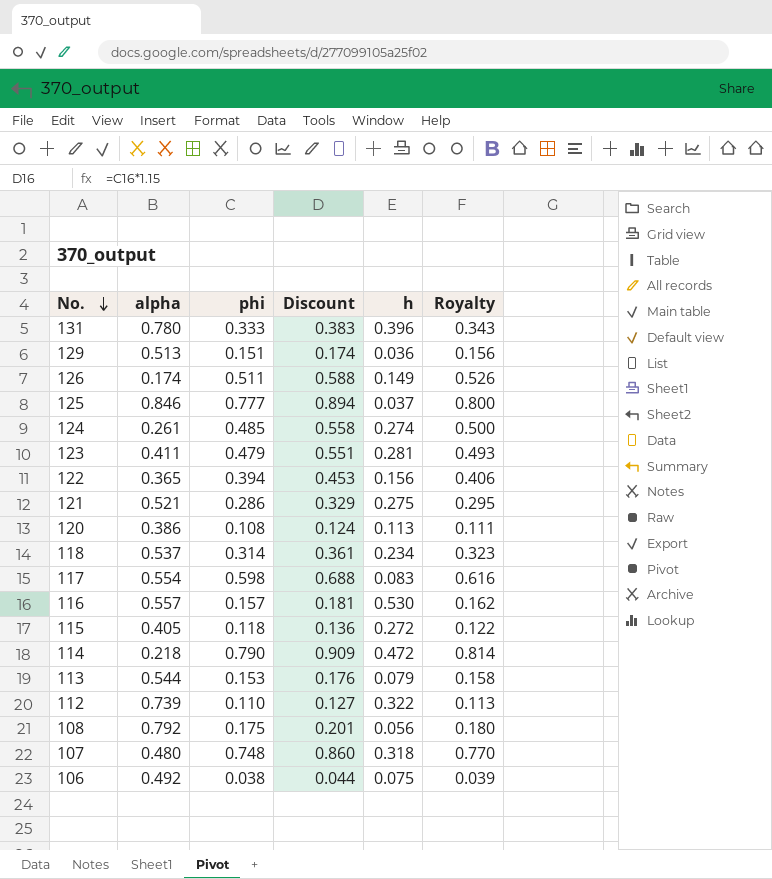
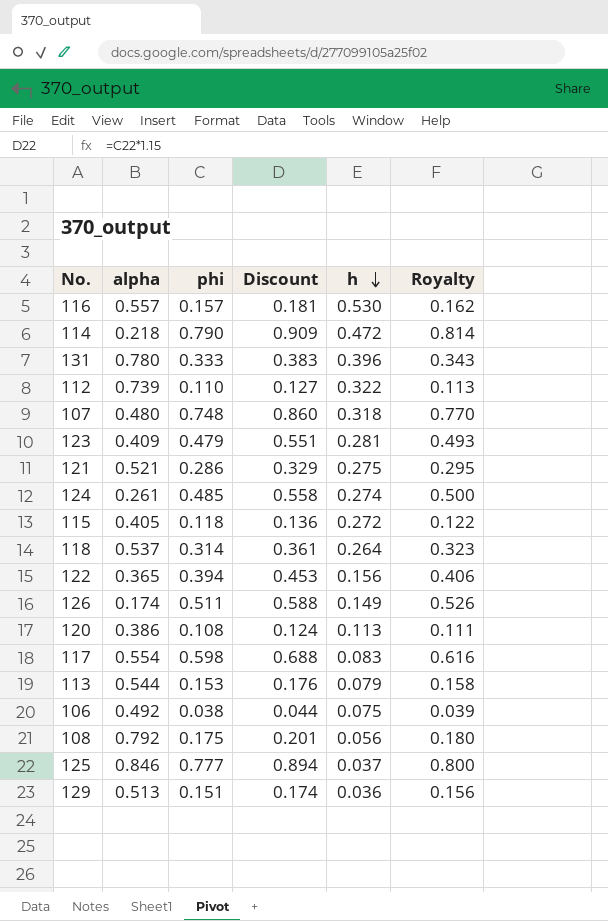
row order: No. descending -> h descending
123 | alpha: 0.411 -> 0.409
118 | h: 0.234 -> 0.264

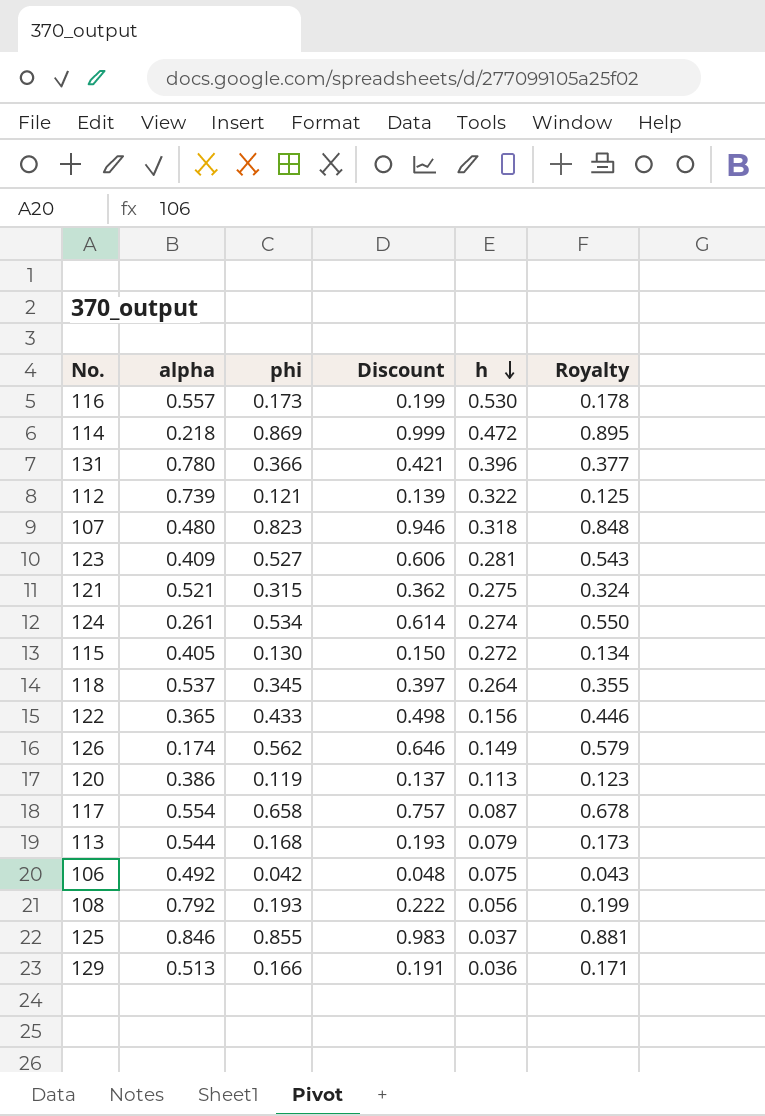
116 | phi: 0.157 -> 0.173
116 | Discount: 0.181 -> 0.199
116 | Royalty: 0.162 -> 0.178
114 | phi: 0.790 -> 0.869
114 | Discount: 0.909 -> 0.999
114 | Royalty: 0.814 -> 0.895
131 | phi: 0.333 -> 0.366
131 | Discount: 0.383 -> 0.421
131 | Royalty: 0.343 -> 0.377
112 | phi: 0.110 -> 0.121
112 | Discount: 0.127 -> 0.139
112 | Royalty: 0.113 -> 0.125
107 | phi: 0.748 -> 0.823
107 | Discount: 0.860 -> 0.946
107 | Royalty: 0.770 -> 0.848
123 | phi: 0.479 -> 0.527
123 | Discount: 0.551 -> 0.606
123 | Royalty: 0.493 -> 0.543
121 | phi: 0.286 -> 0.315
121 | Discount: 0.329 -> 0.362
121 | Royalty: 0.295 -> 0.324
124 | phi: 0.485 -> 0.534
124 | Discount: 0.558 -> 0.614
124 | Royalty: 0.500 -> 0.550
115 | phi: 0.118 -> 0.130
115 | Discount: 0.136 -> 0.150
115 | Royalty: 0.122 -> 0.134
118 | phi: 0.314 -> 0.345
118 | Discount: 0.361 -> 0.397
118 | Royalty: 0.323 -> 0.355
122 | phi: 0.394 -> 0.433
122 | Discount: 0.453 -> 0.498
122 | Royalty: 0.406 -> 0.446
126 | phi: 0.511 -> 0.562
126 | Discount: 0.588 -> 0.646
126 | Royalty: 0.526 -> 0.579
120 | phi: 0.108 -> 0.119
120 | Discount: 0.124 -> 0.137
120 | Royalty: 0.111 -> 0.123
117 | phi: 0.598 -> 0.658
117 | Discount: 0.688 -> 0.757
117 | h: 0.083 -> 0.087
117 | Royalty: 0.616 -> 0.678
113 | phi: 0.153 -> 0.168
113 | Discount: 0.176 -> 0.193
113 | Royalty: 0.158 -> 0.173
106 | phi: 0.038 -> 0.042
106 | Discount: 0.044 -> 0.048
106 | Royalty: 0.039 -> 0.043
108 | phi: 0.175 -> 0.193
108 | Discount: 0.201 -> 0.222
108 | Royalty: 0.180 -> 0.199
125 | phi: 0.777 -> 0.855
125 | Discount: 0.894 -> 0.983
125 | Royalty: 0.800 -> 0.881
129 | phi: 0.151 -> 0.166
129 | Discount: 0.174 -> 0.191
129 | Royalty: 0.156 -> 0.171

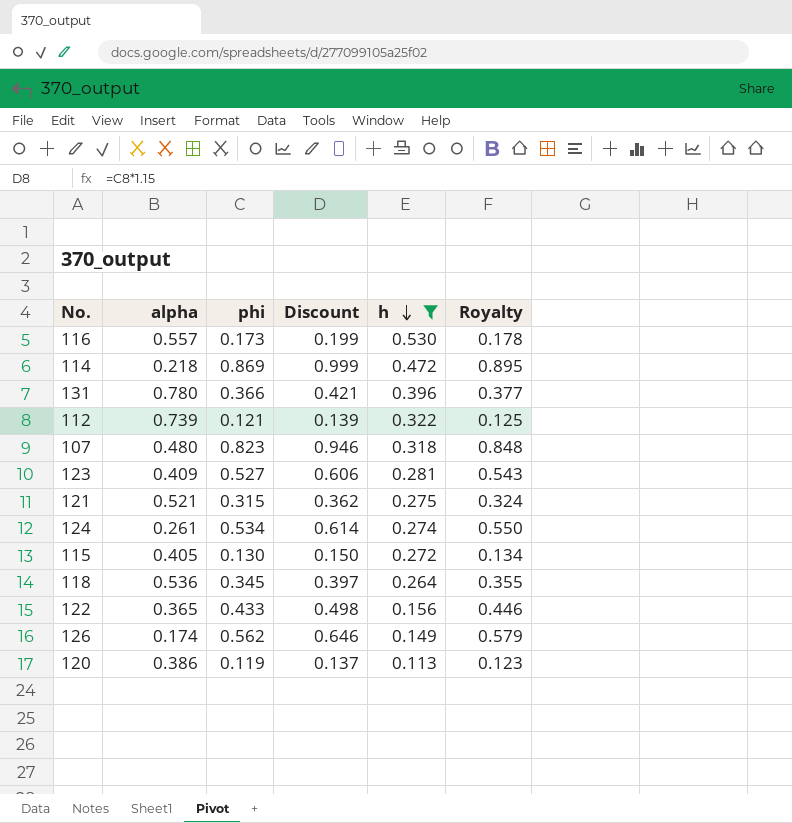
filter: none -> h >= 0.113
118 | alpha: 0.537 -> 0.536

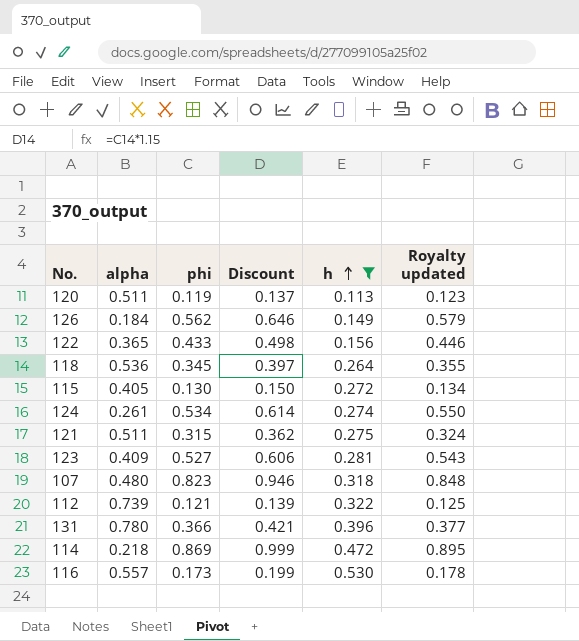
row order: h descending -> h ascending
column name: Royalty -> Royalty updated
120 | alpha: 0.386 -> 0.511
126 | alpha: 0.174 -> 0.184
121 | alpha: 0.521 -> 0.511

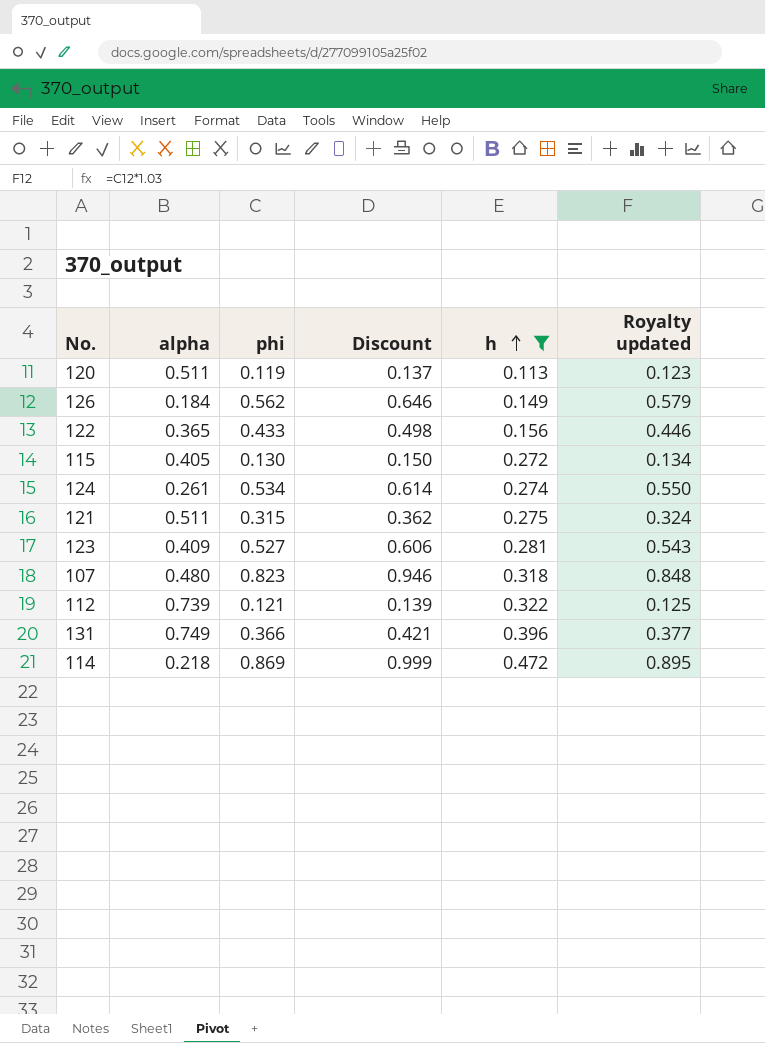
row 118: 0.536 | 0.345 | 0.397 | 0.264 | 0.355 -> none
row 116: 0.557 | 0.173 | 0.199 | 0.530 | 0.178 -> none
131 | alpha: 0.780 -> 0.749

